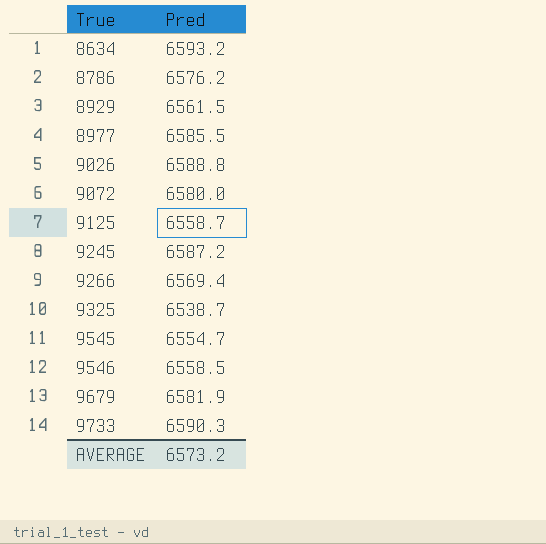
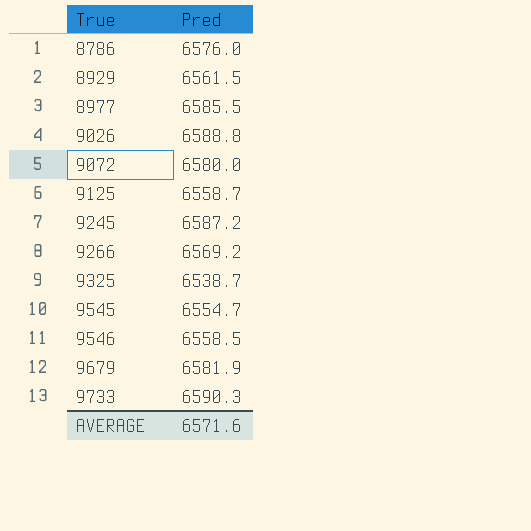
row 8634: 6593.2 -> none
8786 | Pred: 6576.2 -> 6576.0
9266 | Pred: 6569.4 -> 6569.2
AVERAGE | Pred: 6573.2 -> 6571.6

